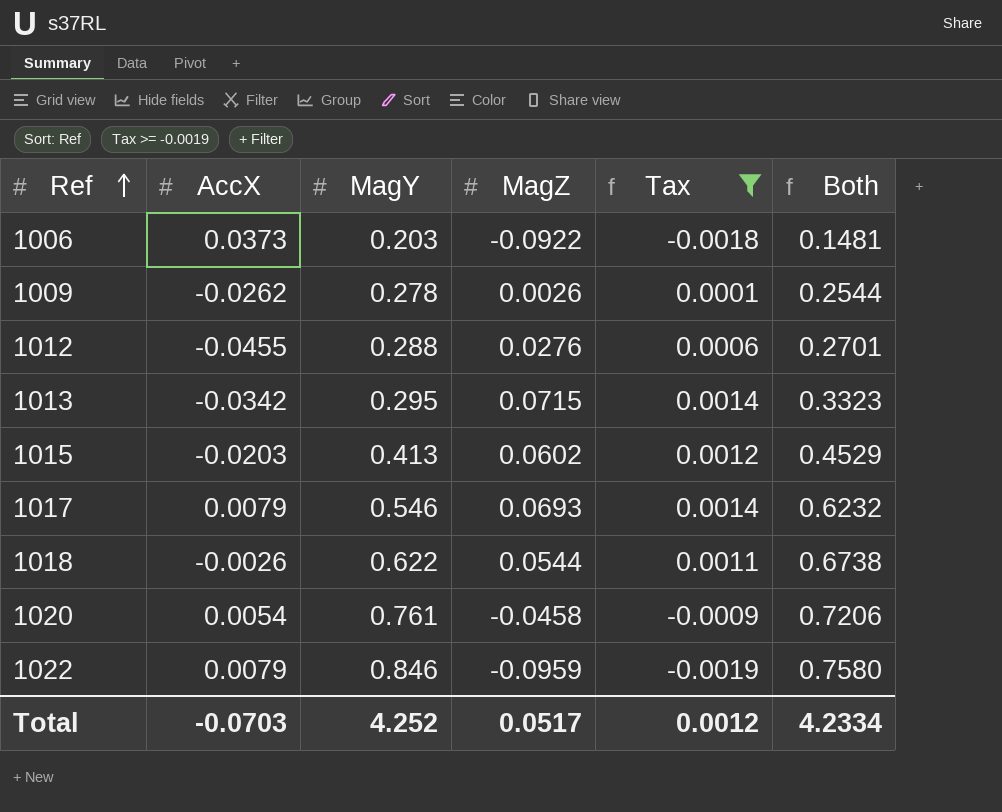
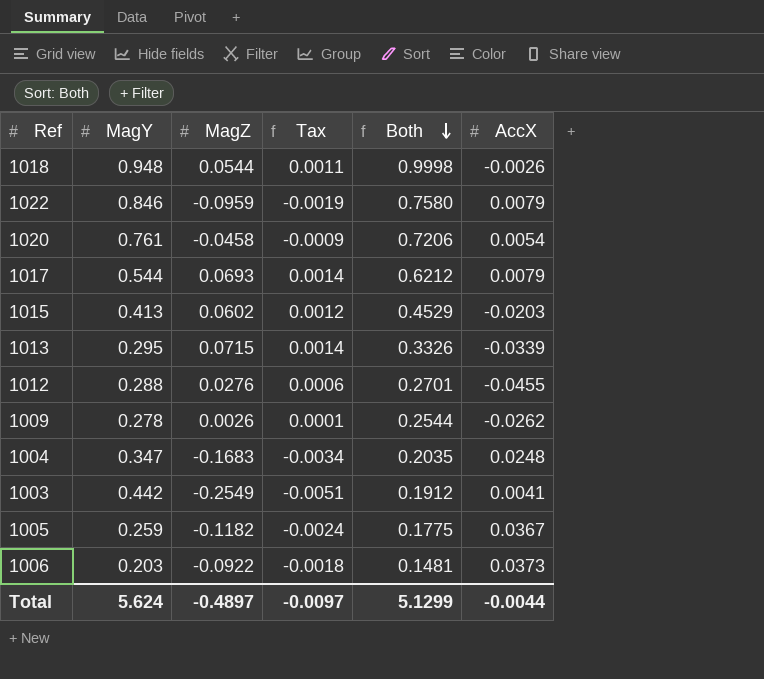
filter: Tax >= -0.0019 -> none
row order: Ref ascending -> Both descending
column AccX | position: 2 -> 6
1018 | MagY: 0.622 -> 0.948
1018 | Both: 0.6738 -> 0.9998
1017 | MagY: 0.546 -> 0.544
1017 | Both: 0.6232 -> 0.6212
1013 | Both: 0.3323 -> 0.3326
1013 | AccX: -0.0342 -> -0.0339
Total | MagY: 4.252 -> 5.624
Total | MagZ: 0.0517 -> -0.4897
Total | Tax: 0.0012 -> -0.0097
Total | Both: 4.2334 -> 5.1299
Total | AccX: -0.0703 -> -0.0044

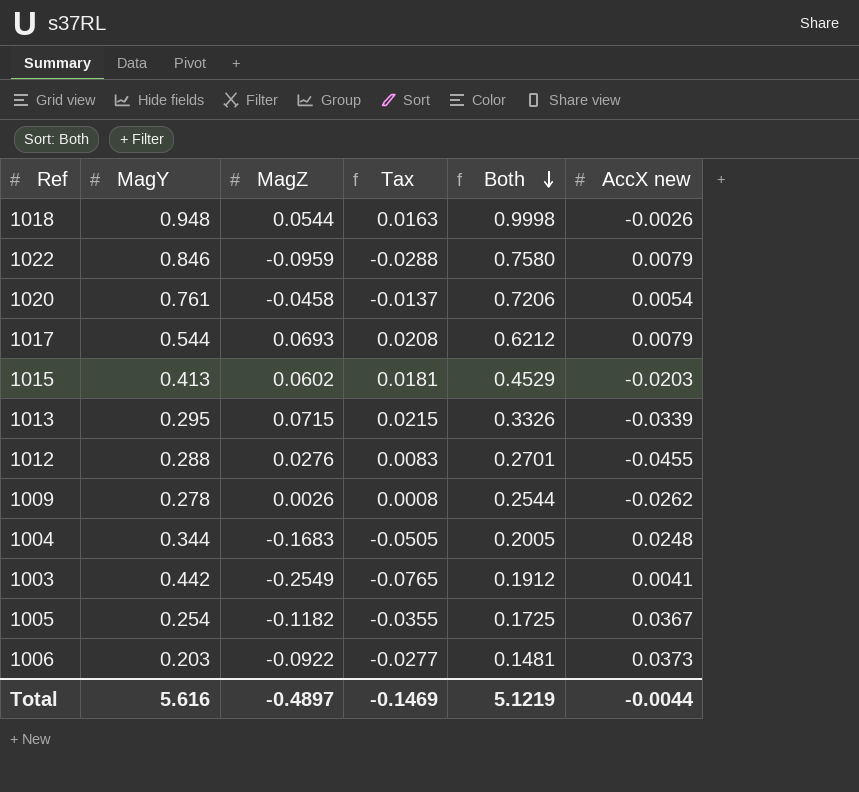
column Tax | formula: [MagZ] * 0.02 -> [MagZ] * 0.3
column name: AccX -> AccX new
1004 | MagY: 0.347 -> 0.344
1004 | Both: 0.2035 -> 0.2005
1005 | MagY: 0.259 -> 0.254
1005 | Both: 0.1775 -> 0.1725
Total | MagY: 5.624 -> 5.616
Total | Tax: -0.0097 -> -0.1469
Total | Both: 5.1299 -> 5.1219

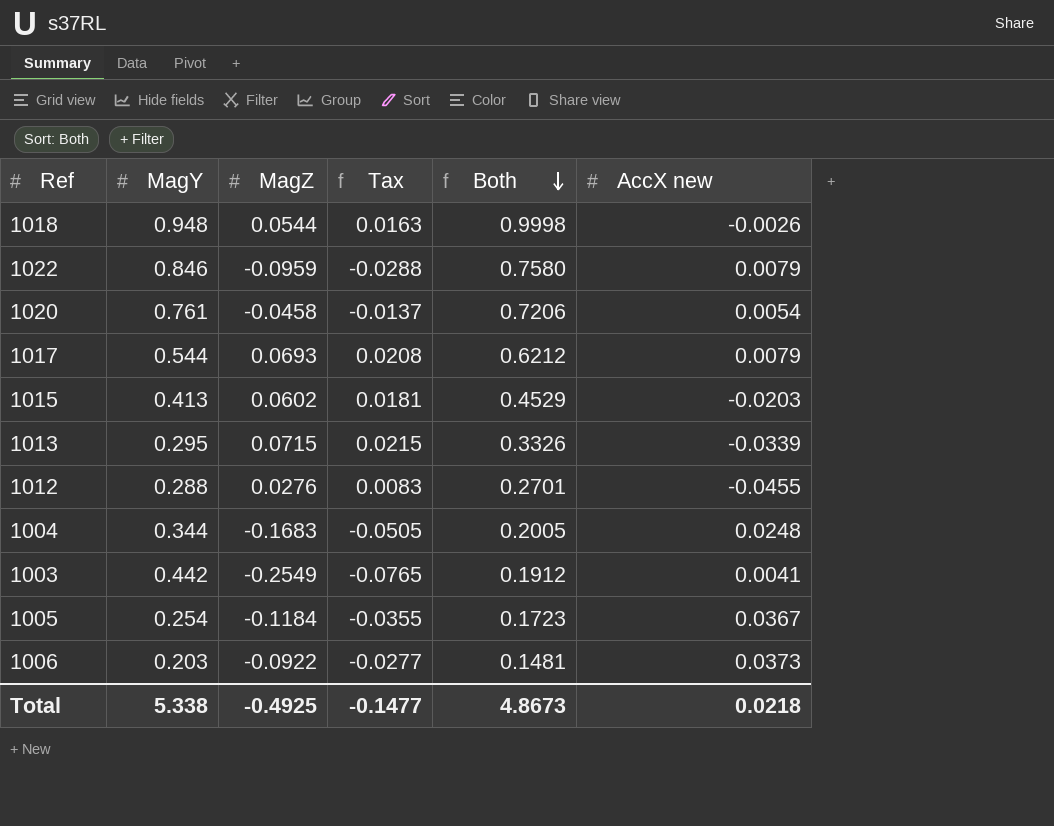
row 1009: 0.278 | 0.0026 | 0.0008 | 0.2544 | -0.0262 -> none
1005 | MagZ: -0.1182 -> -0.1184
1005 | Both: 0.1725 -> 0.1723
Total | MagY: 5.616 -> 5.338
Total | MagZ: -0.4897 -> -0.4925
Total | Tax: -0.1469 -> -0.1477
Total | Both: 5.1219 -> 4.8673
Total | AccX new: -0.0044 -> 0.0218

